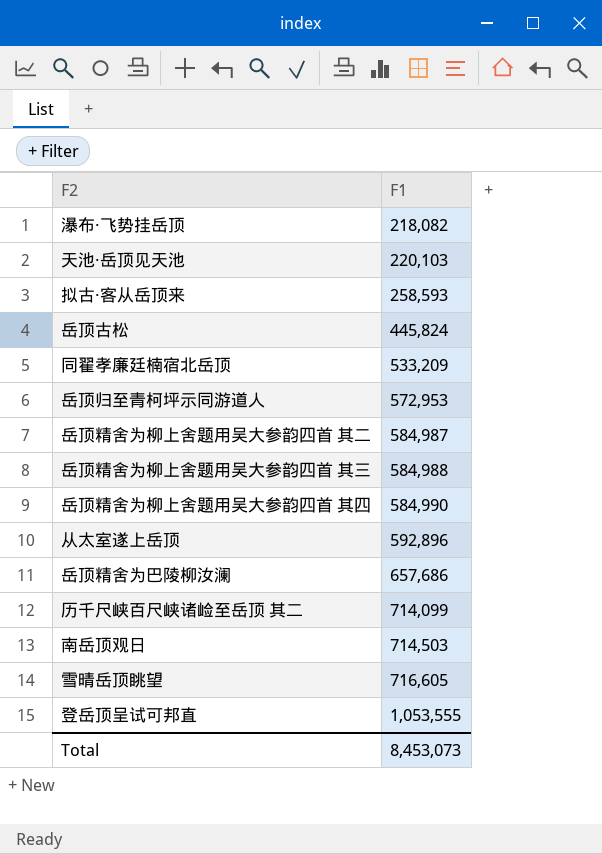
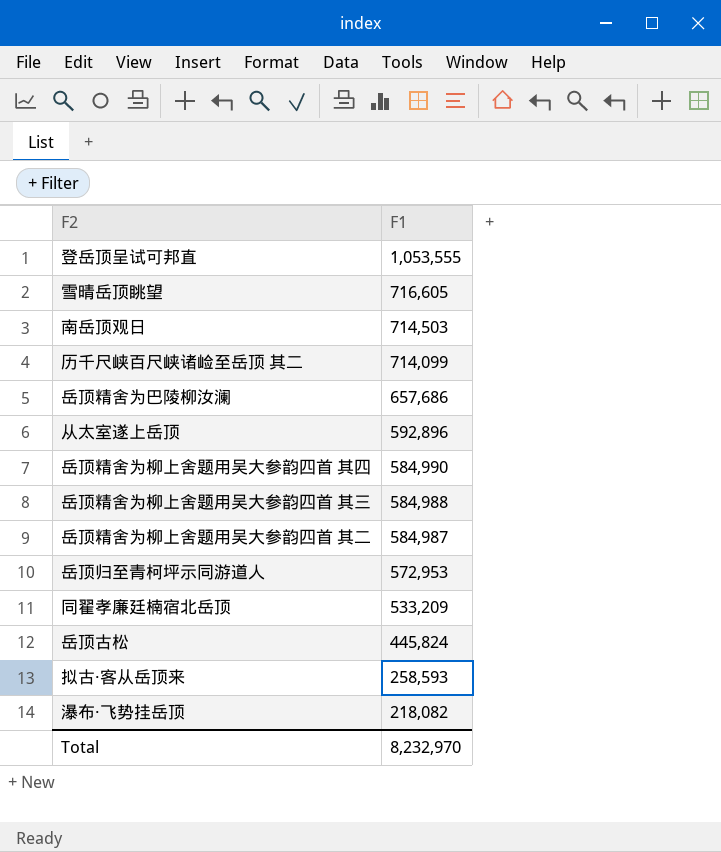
row order: F1 ascending -> F1 descending
row 天池·岳顶见天池: 220,103 -> none
Total | F1: 8,453,073 -> 8,232,970

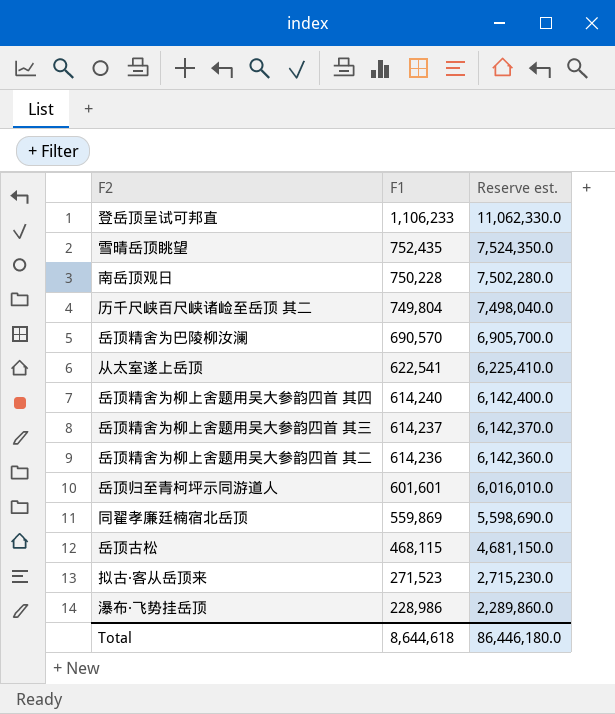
column Reserve est. | formula: none -> [F1] * 10
登岳顶呈试可邦直 | F1: 1,053,555 -> 1,106,233
雪晴岳顶眺望 | F1: 716,605 -> 752,435
南岳顶观日 | F1: 714,503 -> 750,228
历千尺峡百尺峡诸崄至岳顶 其二 | F1: 714,099 -> 749,804
岳顶精舍为巴陵柳汝澜 | F1: 657,686 -> 690,570
从太室遂上岳顶 | F1: 592,896 -> 622,541
岳顶精舍为柳上舍题用吴大参韵四首 其四 | F1: 584,990 -> 614,240
岳顶精舍为柳上舍题用吴大参韵四首 其三 | F1: 584,988 -> 614,237
岳顶精舍为柳上舍题用吴大参韵四首 其二 | F1: 584,987 -> 614,236
岳顶归至青柯坪示同游道人 | F1: 572,953 -> 601,601
同翟孝廉廷楠宿北岳顶 | F1: 533,209 -> 559,869
岳顶古松 | F1: 445,824 -> 468,115
拟古·客从岳顶来 | F1: 258,593 -> 271,523
瀑布·飞势挂岳顶 | F1: 218,082 -> 228,986
Total | F1: 8,232,970 -> 8,644,618

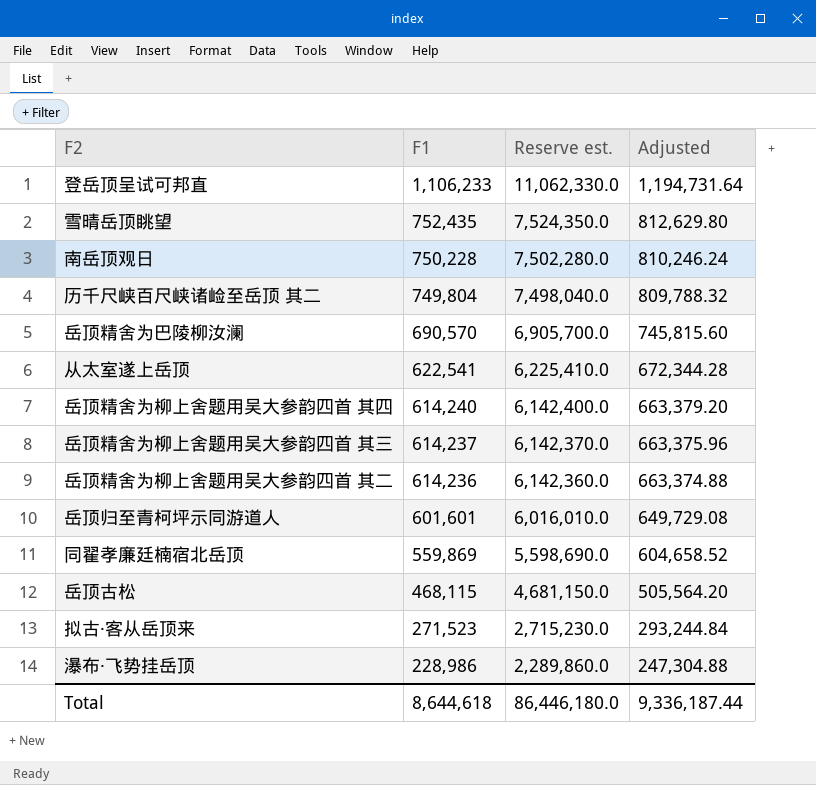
column Adjusted | formula: none -> [F1] * 1.08

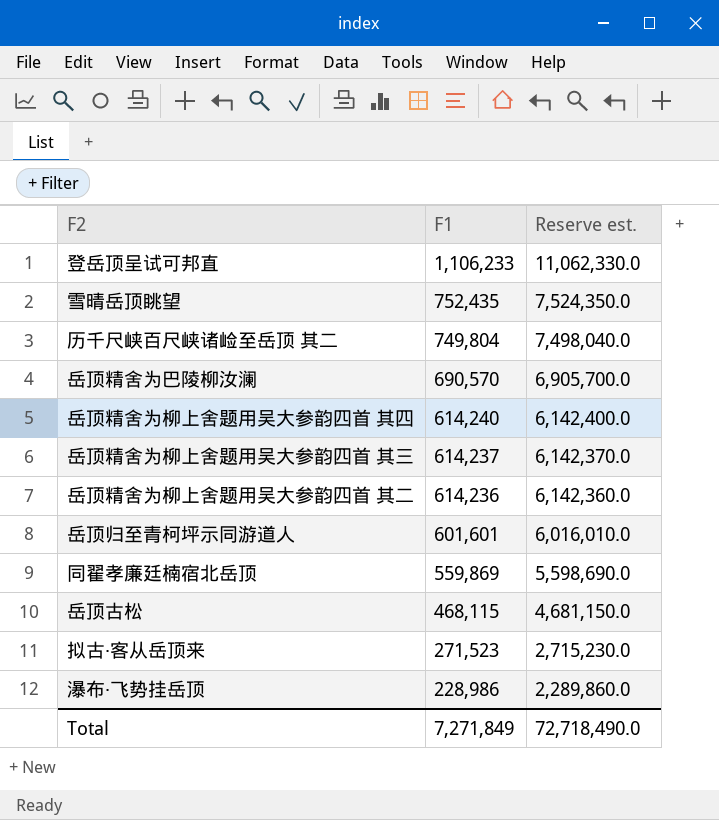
column Adjusted | formula: [F1] * 1.08 -> none
row 南岳顶观日: 750,228 | 7,502,280.0 | 810,246.24 -> none
row 从太室遂上岳顶: 622,541 | 6,225,410.0 | 672,344.28 -> none
Total | F1: 8,644,618 -> 7,271,849
Total | Reserve est.: 86,446,180.0 -> 72,718,490.0

